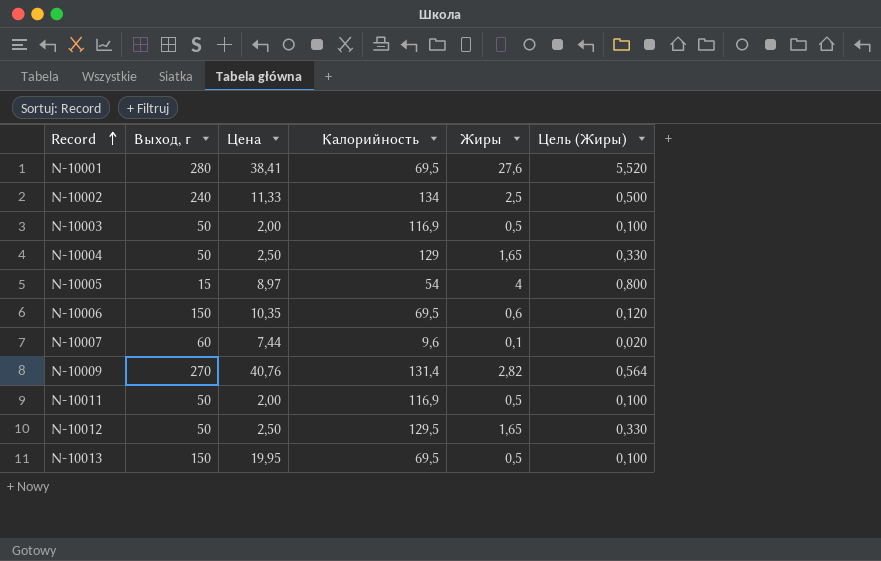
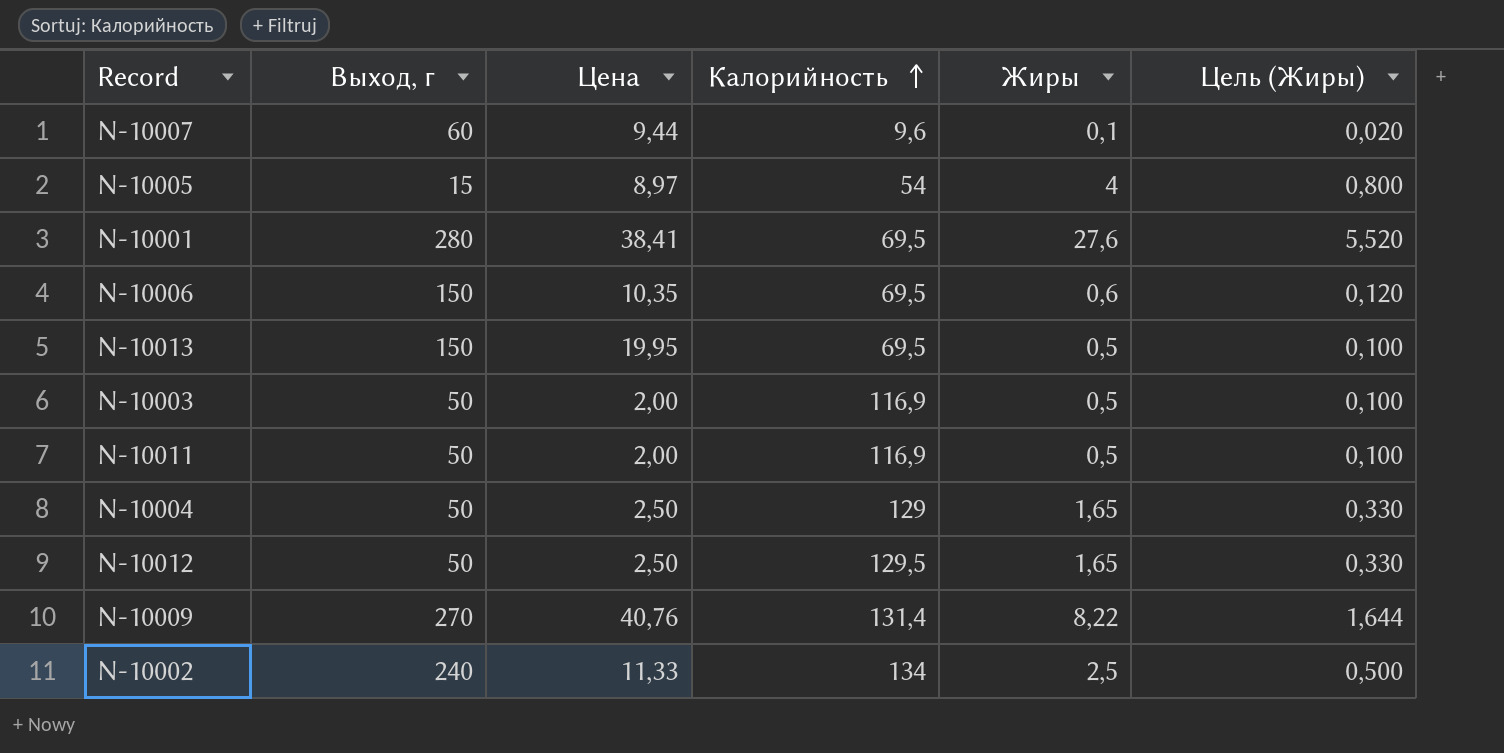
row order: Record ascending -> Калорийность ascending
N-10007 | Цена: 7,44 -> 9,44
N-10009 | Жиры: 2,82 -> 8,22
N-10009 | Цель (Жиры): 0,564 -> 1,644

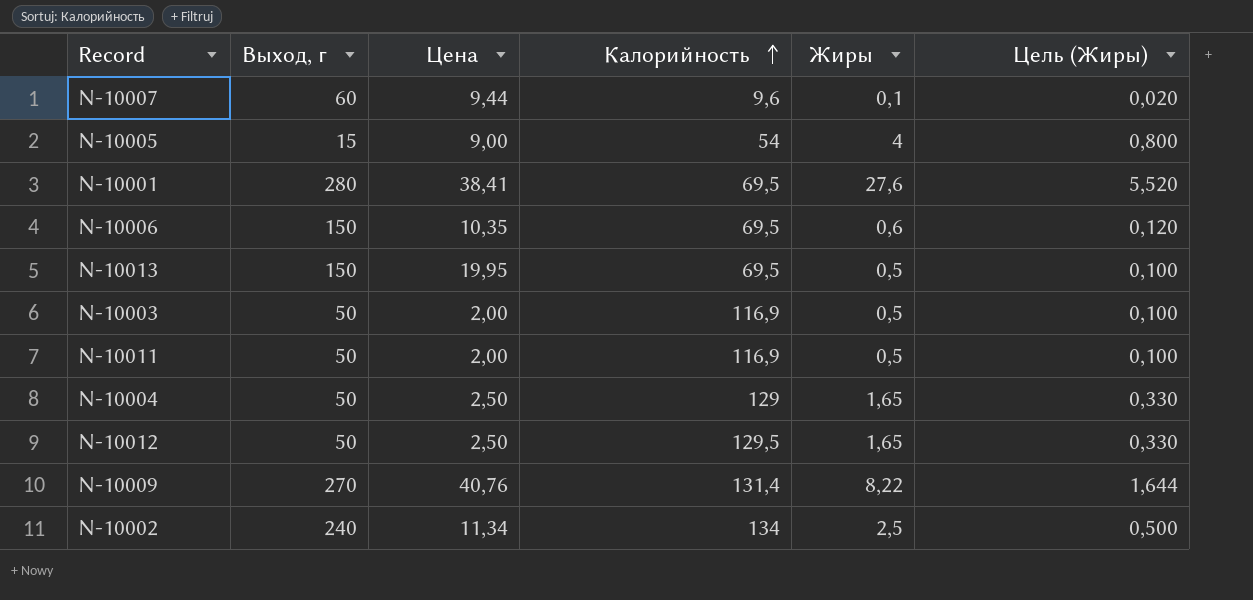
N-10005 | Цена: 8,97 -> 9,00
N-10002 | Цена: 11,33 -> 11,34

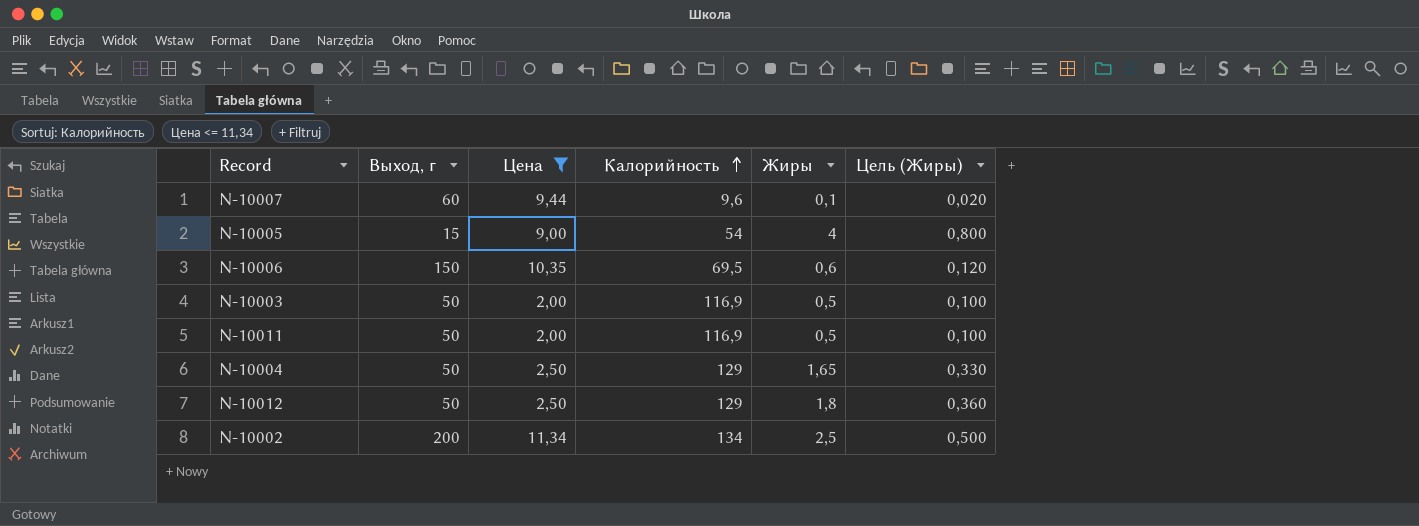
filter: none -> Цена <= 11,34
N-10012 | Калорийность: 129,5 -> 129
N-10012 | Жиры: 1,65 -> 1,8
N-10012 | Цель (Жиры): 0,330 -> 0,360
N-10002 | Выход, г: 240 -> 200

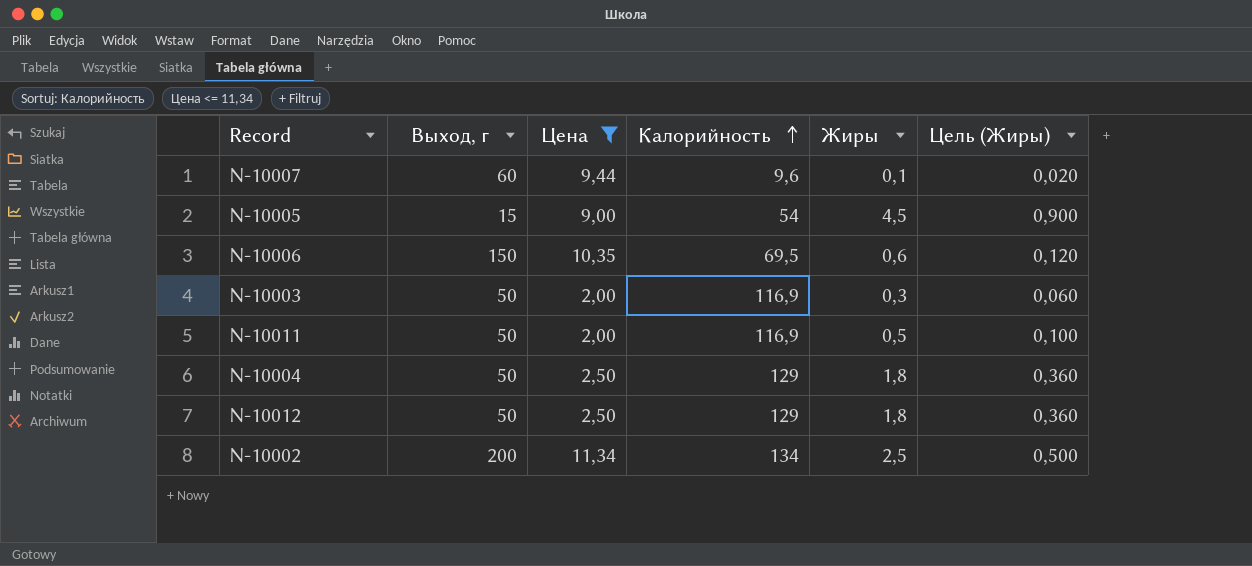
N-10005 | Жиры: 4 -> 4,5
N-10005 | Цель (Жиры): 0,800 -> 0,900
N-10003 | Жиры: 0,5 -> 0,3
N-10003 | Цель (Жиры): 0,100 -> 0,060
N-10004 | Жиры: 1,65 -> 1,8
N-10004 | Цель (Жиры): 0,330 -> 0,360

